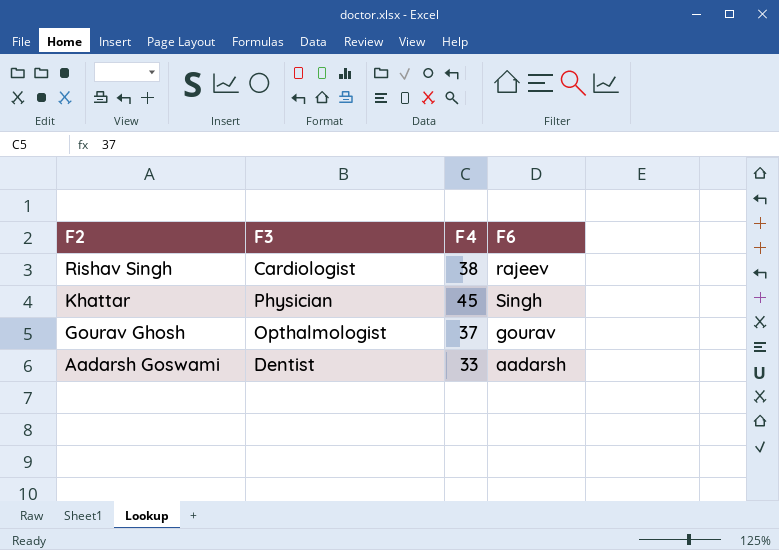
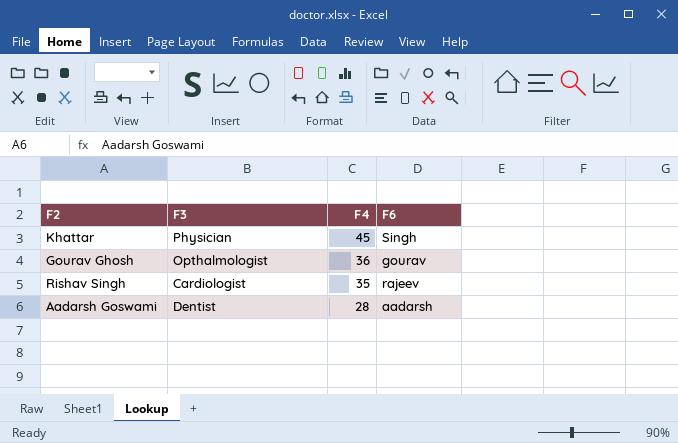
row order: F2 descending -> F4 descending
Gourav Ghosh | F4: 37 -> 36
Rishav Singh | F4: 38 -> 35
Aadarsh Goswami | F4: 33 -> 28

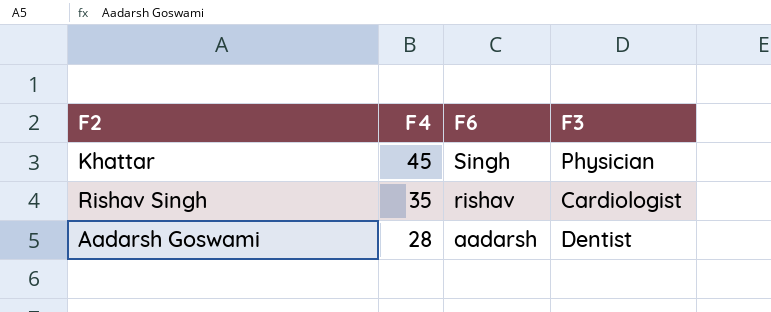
column F3 | position: 2 -> 4
row Gourav Ghosh: Opthalmologist | 36 | gourav -> none
Rishav Singh | F6: rajeev -> rishav

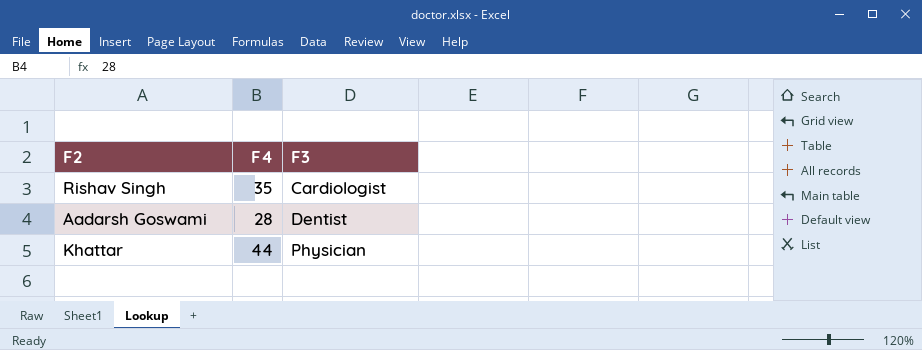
row order: F4 descending -> F3 ascending
column F6 | position: 3 -> none
Khattar | F4: 45 -> 44

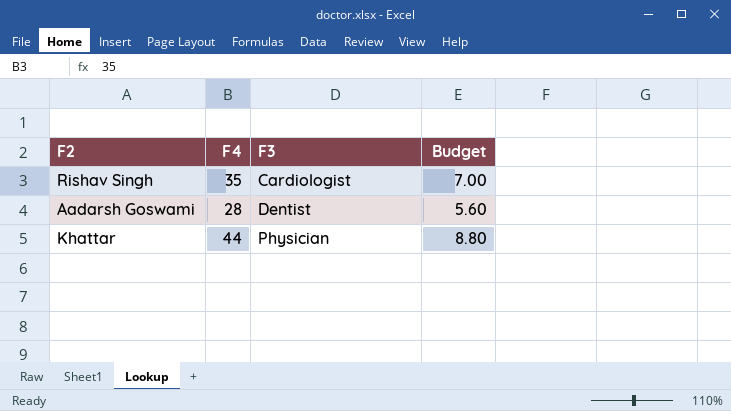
column Budget | formula: none -> [F4] * 0.2

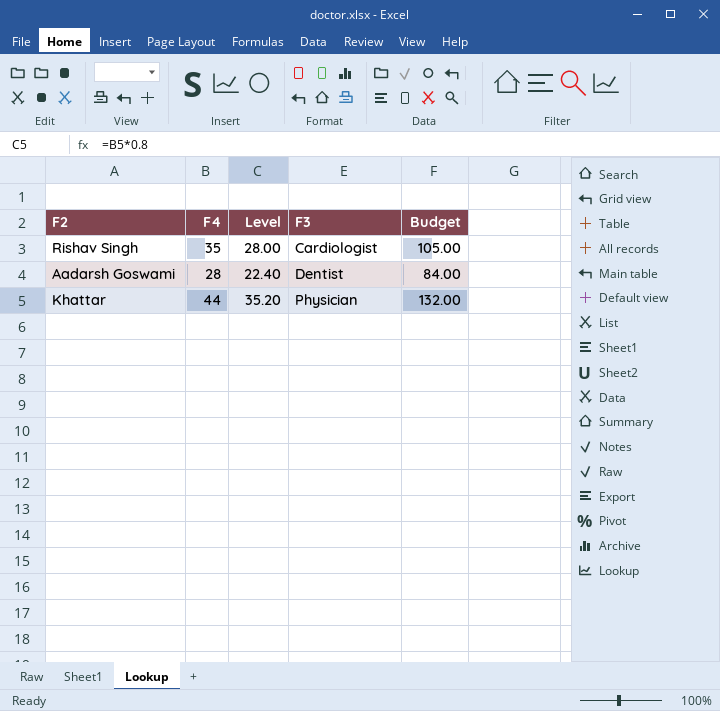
column Level | formula: none -> [F4] * 0.8
column Budget | formula: [F4] * 0.2 -> [F4] * 3

